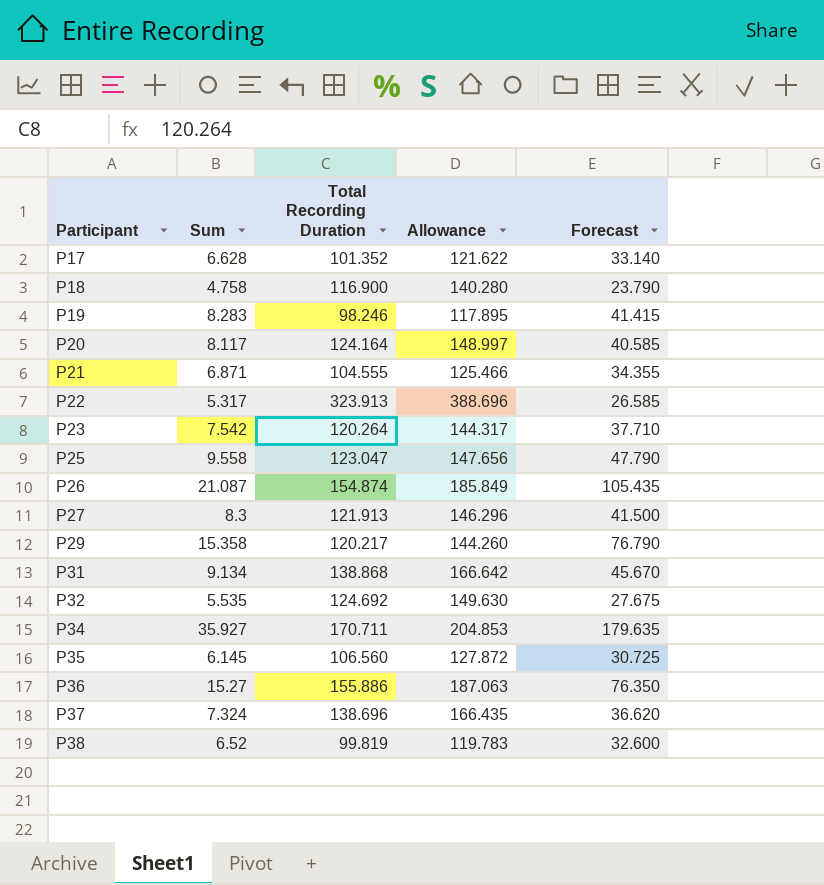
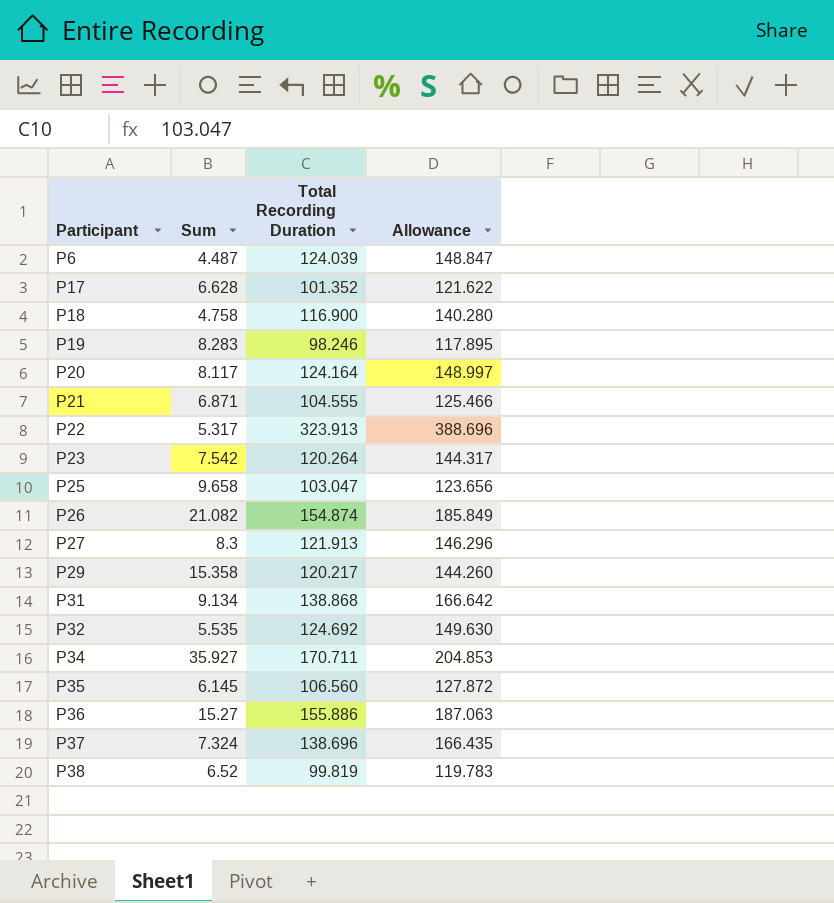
column Forecast | formula: [Sum] * 5 -> none
row P6: none -> 4.487 | 124.039 | 148.847
P25 | Sum: 9.558 -> 9.658
P25 | Total Recording Duration: 123.047 -> 103.047
P25 | Allowance: 147.656 -> 123.656
P26 | Sum: 21.087 -> 21.082

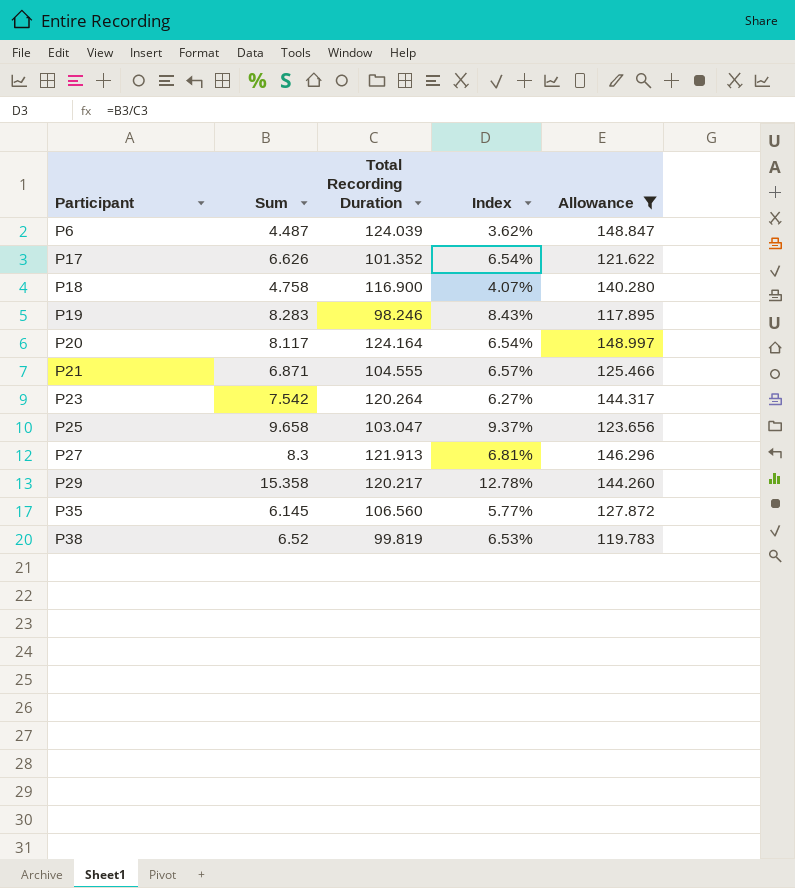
filter: none -> Allowance <= 148.997
column Index | formula: none -> [Sum] / [Total Recording Duration]
P17 | Sum: 6.628 -> 6.626

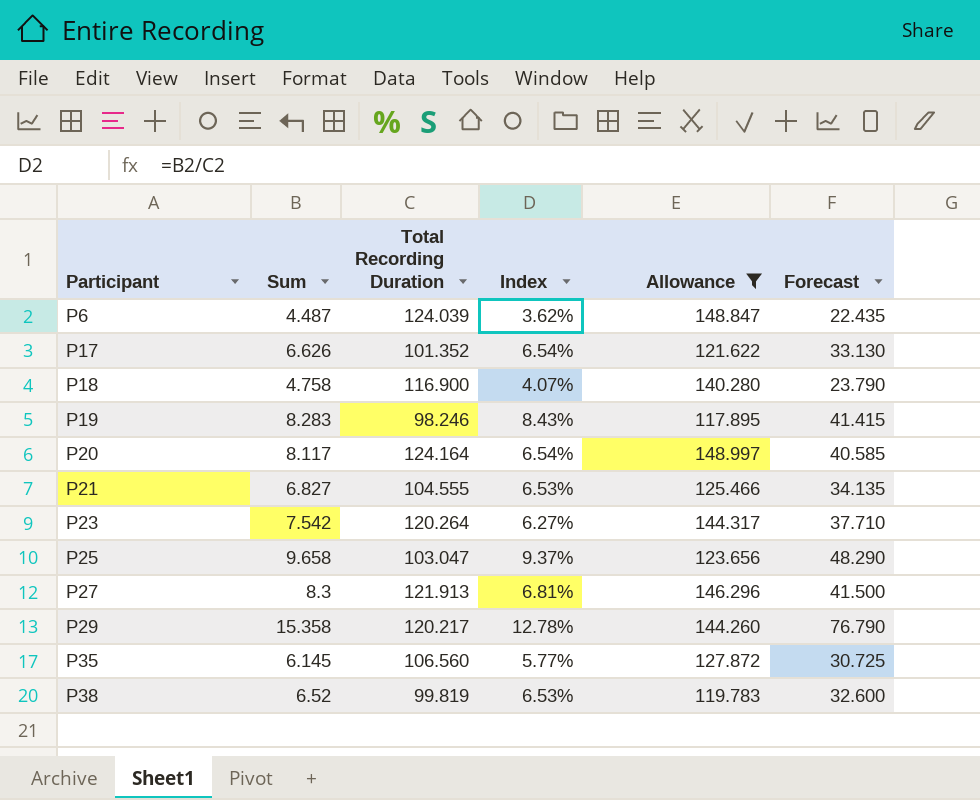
column Forecast | formula: none -> [Sum] * 5
P21 | Sum: 6.871 -> 6.827
P21 | Index: 6.57% -> 6.53%

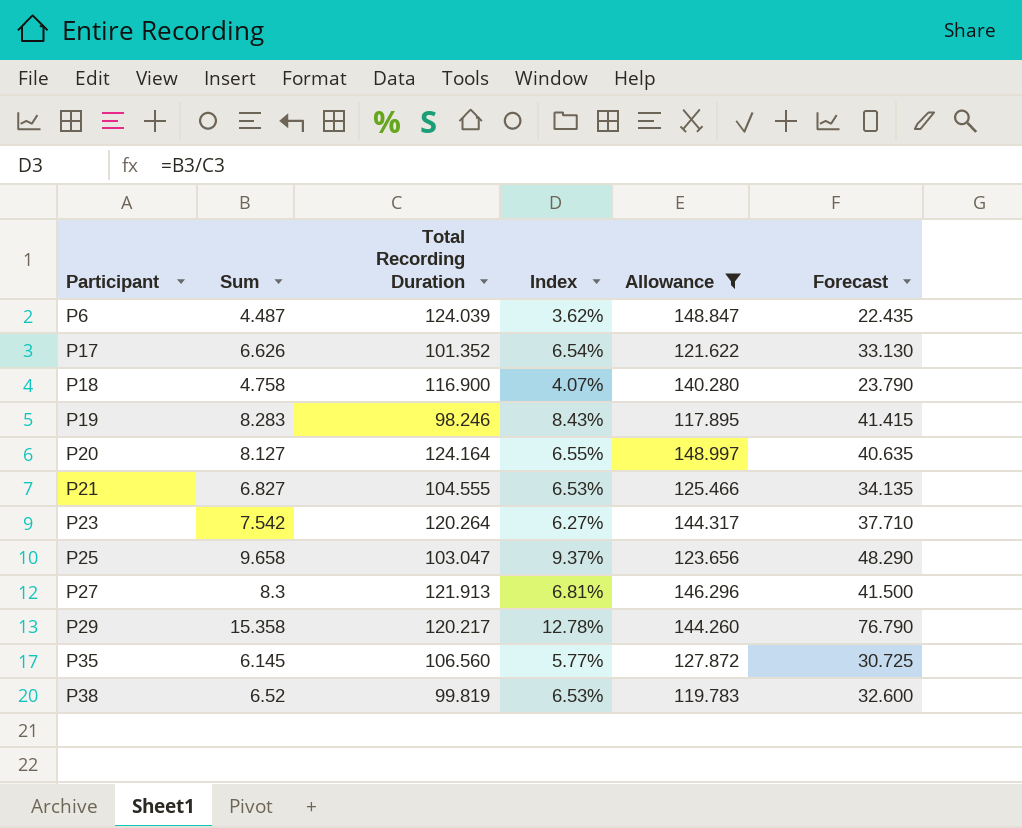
P20 | Sum: 8.117 -> 8.127
P20 | Index: 6.54% -> 6.55%
P20 | Forecast: 40.585 -> 40.635

